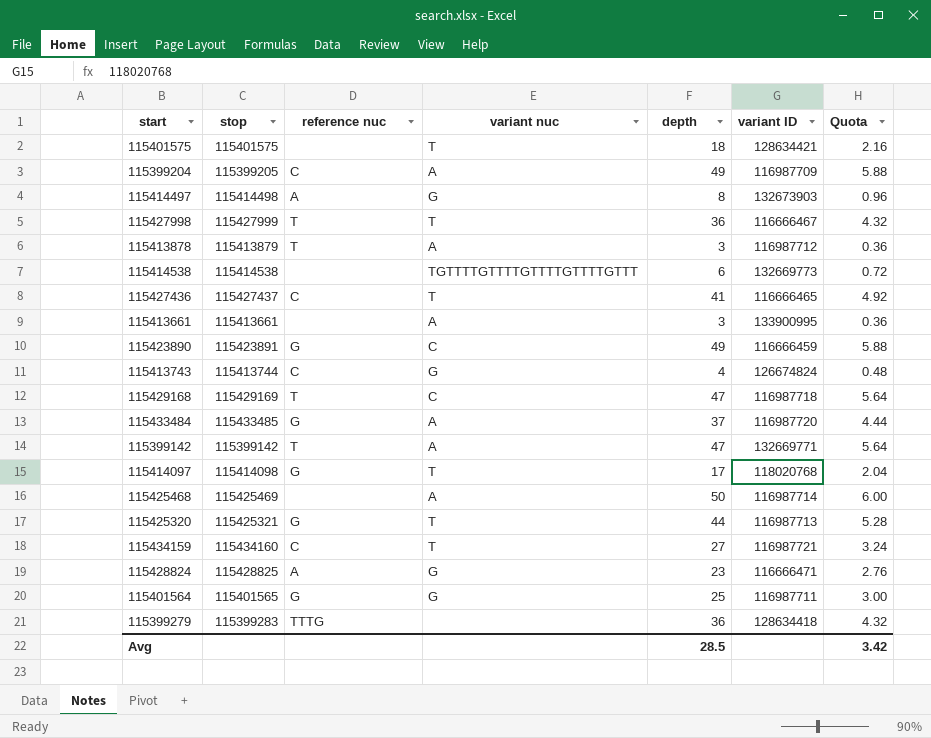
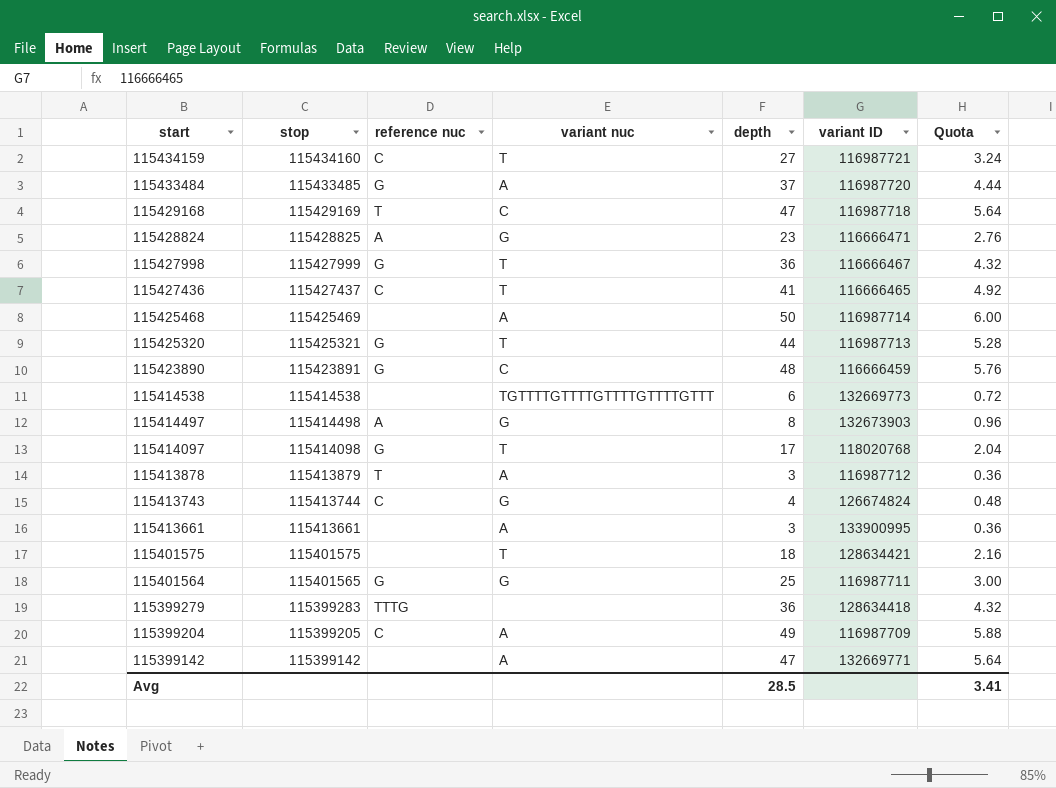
row order: none -> start descending
115427998 | reference nuc: T -> G
115423890 | depth: 49 -> 48
115423890 | Quota: 5.88 -> 5.76
115399142 | reference nuc: T -> none
Avg | Quota: 3.42 -> 3.41

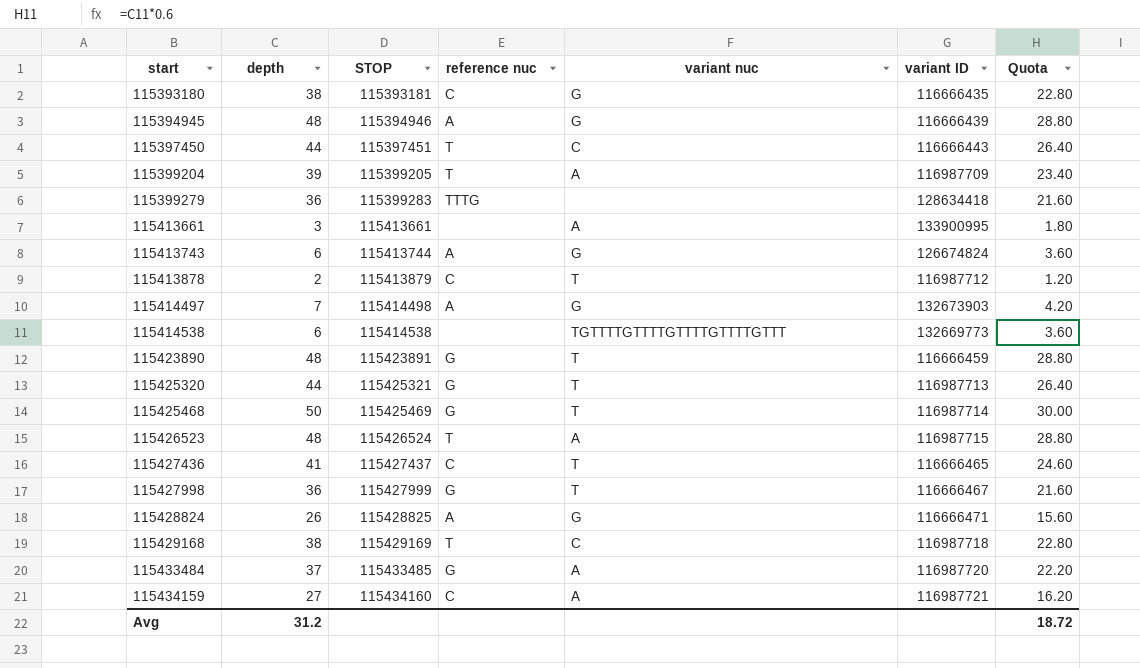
row order: start descending -> start ascending
column depth | position: 5 -> 2
column name: stop -> STOP
column Quota | formula: [depth] * 0.12 -> [depth] * 0.6
row 115414097: 115414098 | G | T | 17 | 118020768 | 2.04 -> none
row 115401575: 115401575 | none | T | 18 | 128634421 | 2.16 -> none
row 115401564: 115401565 | G | G | 25 | 116987711 | 3.00 -> none
row 115399142: 115399142 | none | A | 47 | 132669771 | 5.64 -> none
row 115393180: none -> 38 | 115393181 | C | G | 116666435 | 22.80
row 115394945: none -> 48 | 115394946 | A | G | 116666439 | 28.80
row 115397450: none -> 44 | 115397451 | T | C | 116666443 | 26.40
115399204 | depth: 49 -> 39
115399204 | reference nuc: C -> T
115413743 | depth: 4 -> 6
115413743 | reference nuc: C -> A
115413878 | depth: 3 -> 2
115413878 | reference nuc: T -> C
115413878 | variant nuc: A -> T
115414497 | depth: 8 -> 7
115423890 | variant nuc: C -> T
115425468 | reference nuc: none -> G
115425468 | variant nuc: A -> T
row 115426523: none -> 48 | 115426524 | T | A | 116987715 | 28.80
115428824 | depth: 23 -> 26
115429168 | depth: 47 -> 38
115434159 | variant nuc: T -> A
Avg | depth: 28.5 -> 31.2
Avg | Quota: 3.41 -> 18.72

